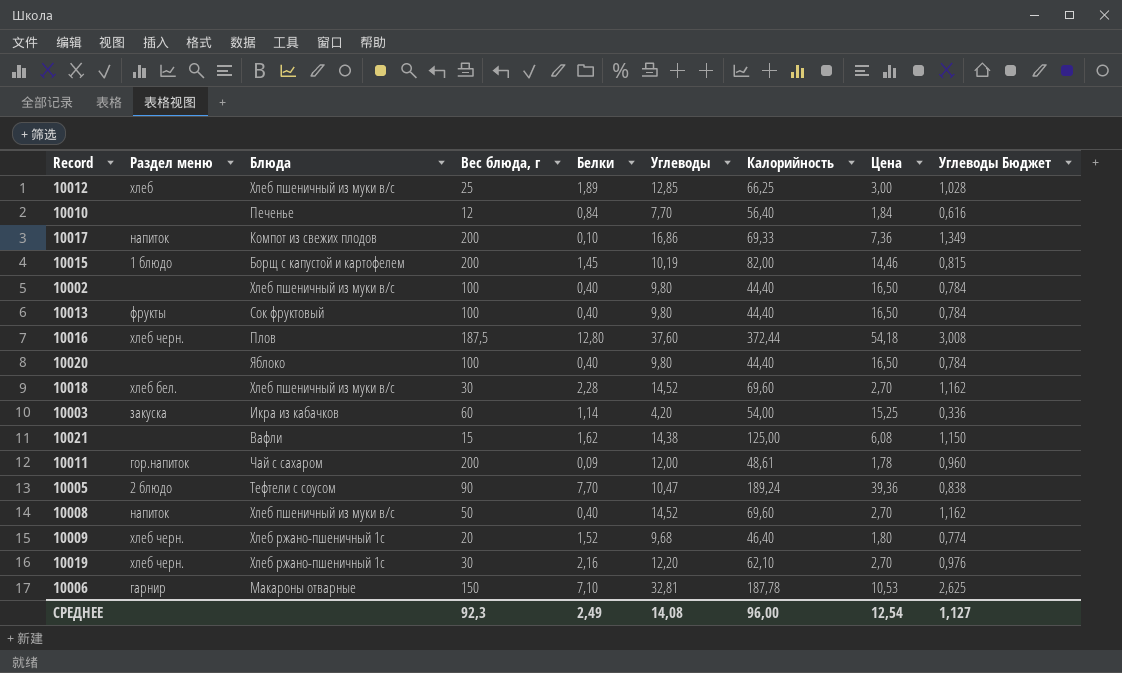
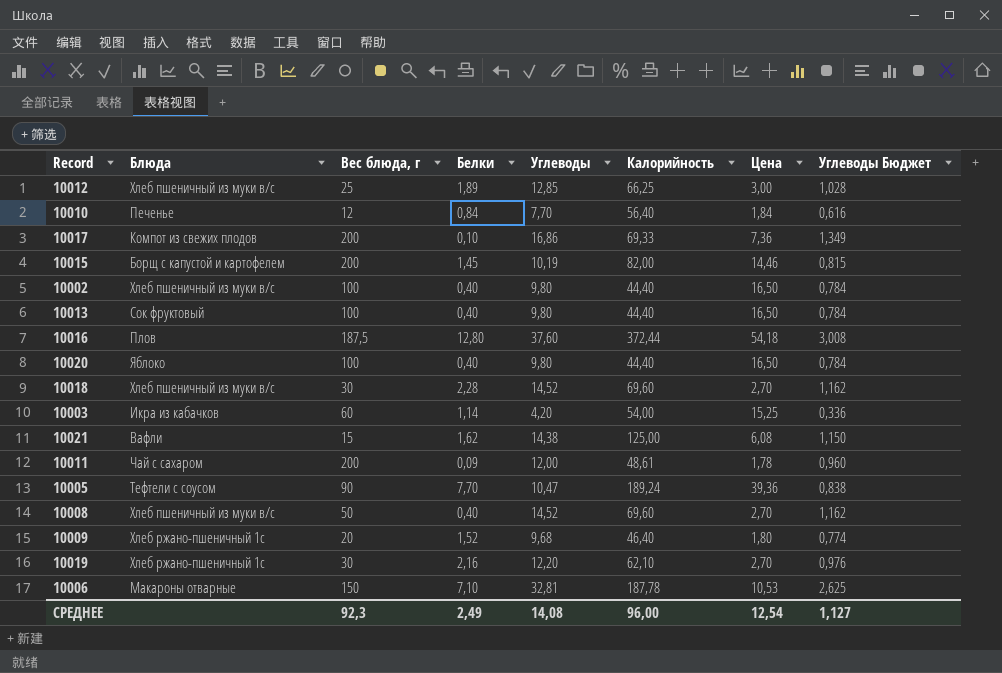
column Раздел меню | position: 2 -> none

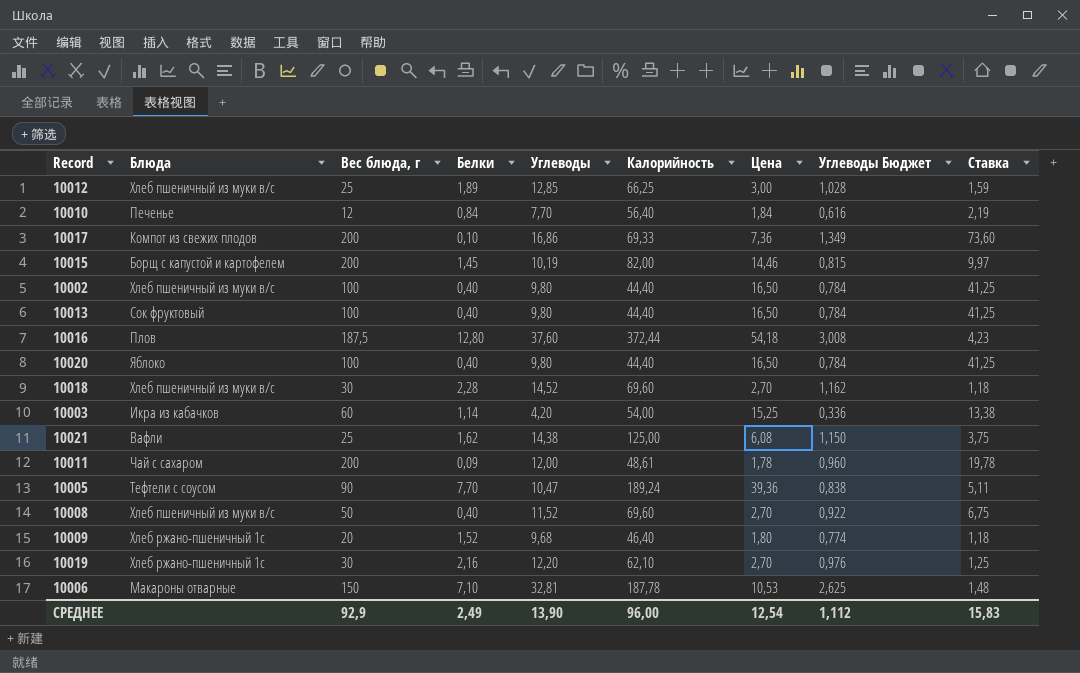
column Ставка | formula: none -> [Цена] / [Белки]
10021 | Вес блюда, г: 15 -> 25
10008 | Углеводы: 14,52 -> 11,52
10008 | Углеводы Бюджет: 1,162 -> 0,922
СРЕДНЕЕ | Вес блюда, г: 92,3 -> 92,9
СРЕДНЕЕ | Углеводы: 14,08 -> 13,90
СРЕДНЕЕ | Углеводы Бюджет: 1,127 -> 1,112

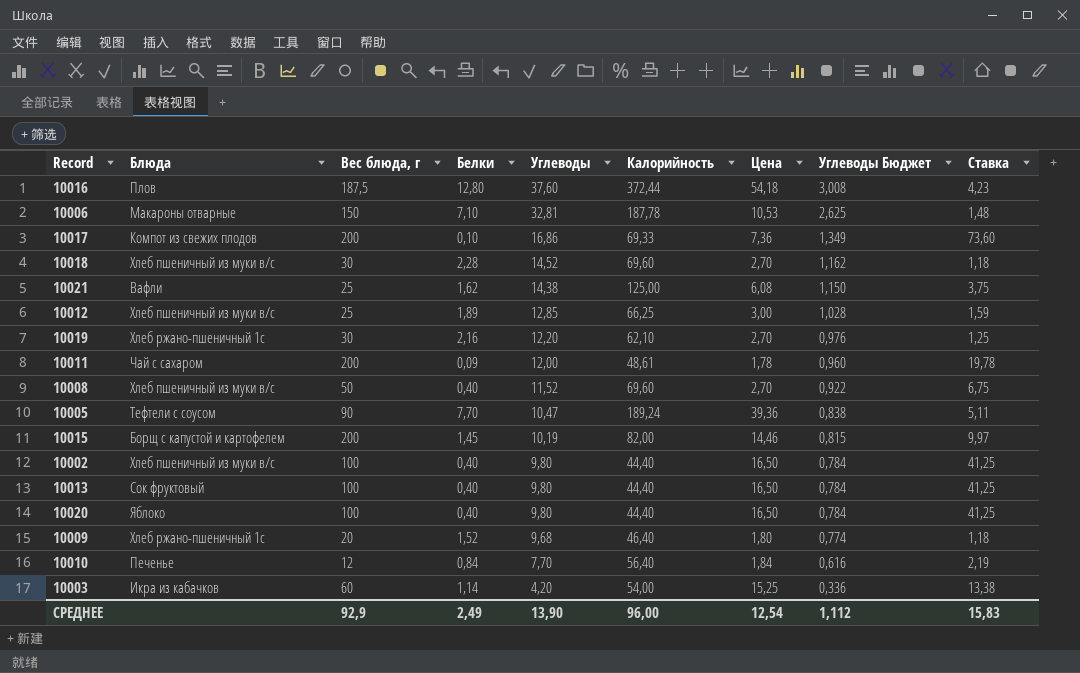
row order: none -> Углеводы descending

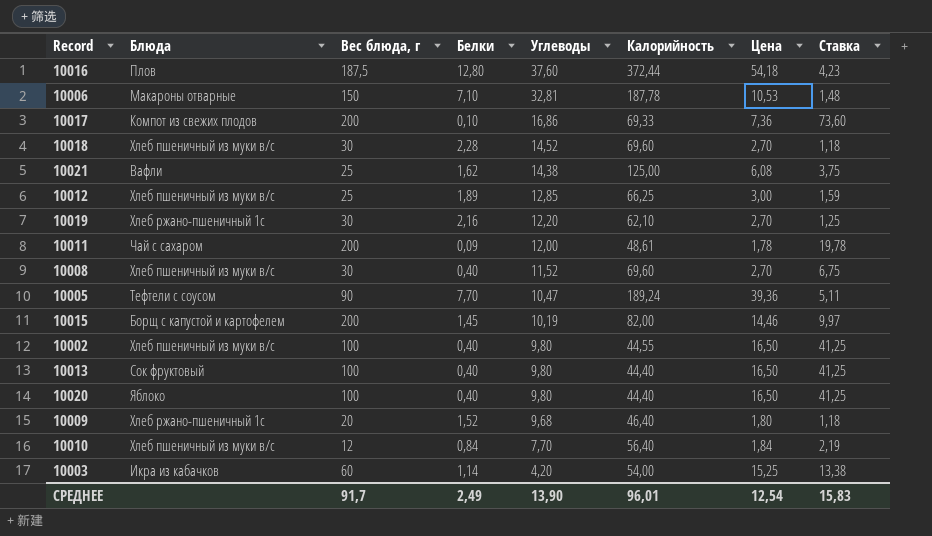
column Углеводы Бюджет | formula: [Углеводы] * 0,08 -> none
10008 | Вес блюда, г: 50 -> 30
10002 | Калорийность: 44,40 -> 44,55
10010 | Блюда: Печенье -> Хлеб пшеничный из муки в/с
СРЕДНЕЕ | Вес блюда, г: 92,9 -> 91,7
СРЕДНЕЕ | Калорийность: 96,00 -> 96,01

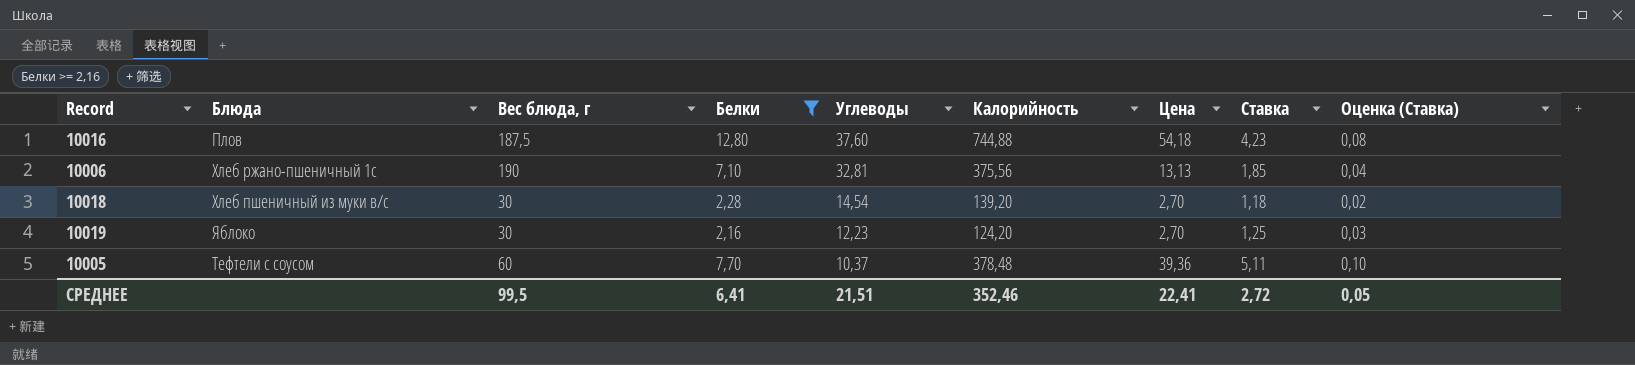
filter: none -> Белки >= 2,16
column Оценка (Ставка) | formula: none -> [Ставка] * 0,02
10016 | Калорийность: 372,44 -> 744,88
10006 | Блюда: Макароны отварные -> Хлеб ржано-пшеничный 1с
10006 | Вес блюда, г: 150 -> 190
10006 | Калорийность: 187,78 -> 375,56
10006 | Цена: 10,53 -> 13,13
10006 | Ставка: 1,48 -> 1,85
10018 | Углеводы: 14,52 -> 14,54
10018 | Калорийность: 69,60 -> 139,20
10019 | Блюда: Хлеб ржано-пшеничный 1с -> Яблоко
10019 | Углеводы: 12,20 -> 12,23
10019 | Калорийность: 62,10 -> 124,20
10005 | Вес блюда, г: 90 -> 60
10005 | Углеводы: 10,47 -> 10,37
10005 | Калорийность: 189,24 -> 378,48
СРЕДНЕЕ | Вес блюда, г: 91,7 -> 99,5
СРЕДНЕЕ | Белки: 2,49 -> 6,41
СРЕДНЕЕ | Углеводы: 13,90 -> 21,51
СРЕДНЕЕ | Калорийность: 96,01 -> 352,46
СРЕДНЕЕ | Цена: 12,54 -> 22,41
СРЕДНЕЕ | Ставка: 15,83 -> 2,72

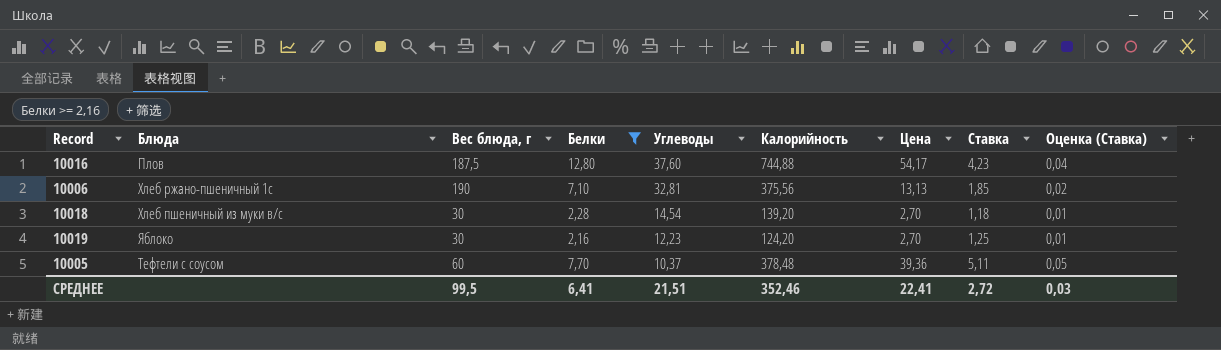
column Оценка (Ставка) | formula: [Ставка] * 0,02 -> [Ставка] * 0,01
10016 | Цена: 54,18 -> 54,17
СРЕДНЕЕ | Оценка (Ставка): 0,05 -> 0,03

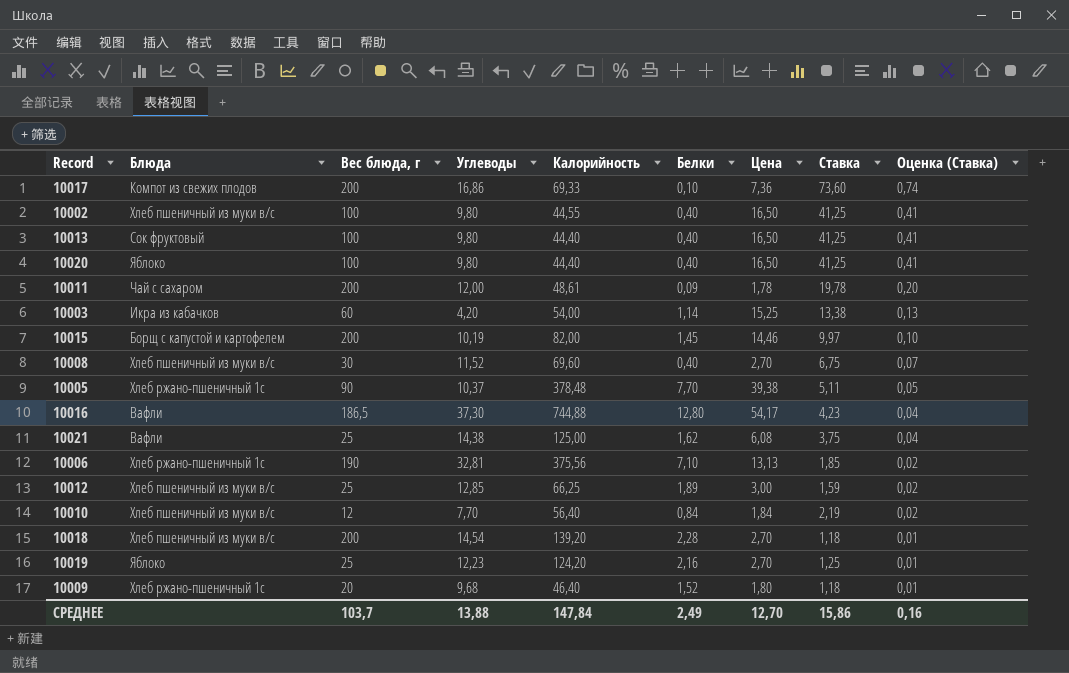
filter: Белки >= 2,16 -> none
row order: Углеводы descending -> Оценка (Ставка) descending
column Белки | position: 4 -> 6
10005 | Блюда: Тефтели с соусом -> Хлеб ржано-пшеничный 1с
10005 | Вес блюда, г: 60 -> 90
10005 | Цена: 39,36 -> 39,38
10016 | Блюда: Плов -> Вафли
10016 | Вес блюда, г: 187,5 -> 186,5
10016 | Углеводы: 37,60 -> 37,30
10018 | Вес блюда, г: 30 -> 200
10019 | Вес блюда, г: 30 -> 25
СРЕДНЕЕ | Вес блюда, г: 99,5 -> 103,7
СРЕДНЕЕ | Углеводы: 21,51 -> 13,88
СРЕДНЕЕ | Калорийность: 352,46 -> 147,84
СРЕДНЕЕ | Белки: 6,41 -> 2,49
СРЕДНЕЕ | Цена: 22,41 -> 12,70
СРЕДНЕЕ | Ставка: 2,72 -> 15,86
СРЕДНЕЕ | Оценка (Ставка): 0,03 -> 0,16

